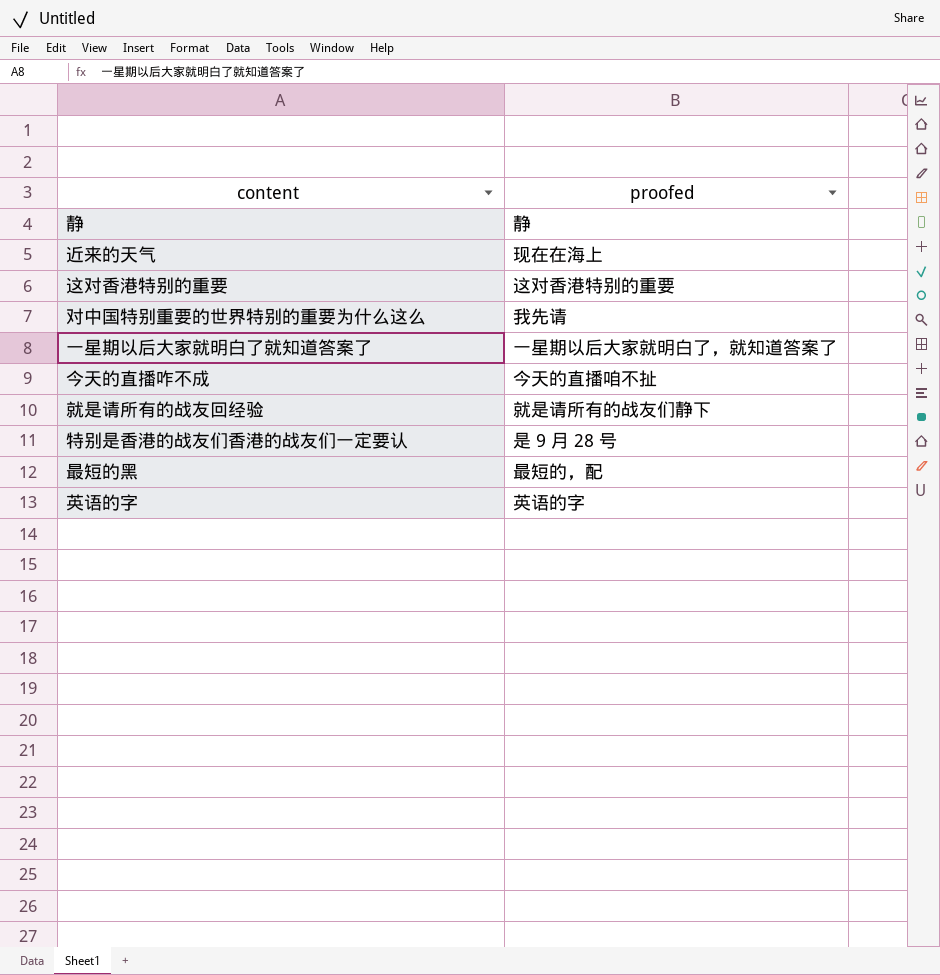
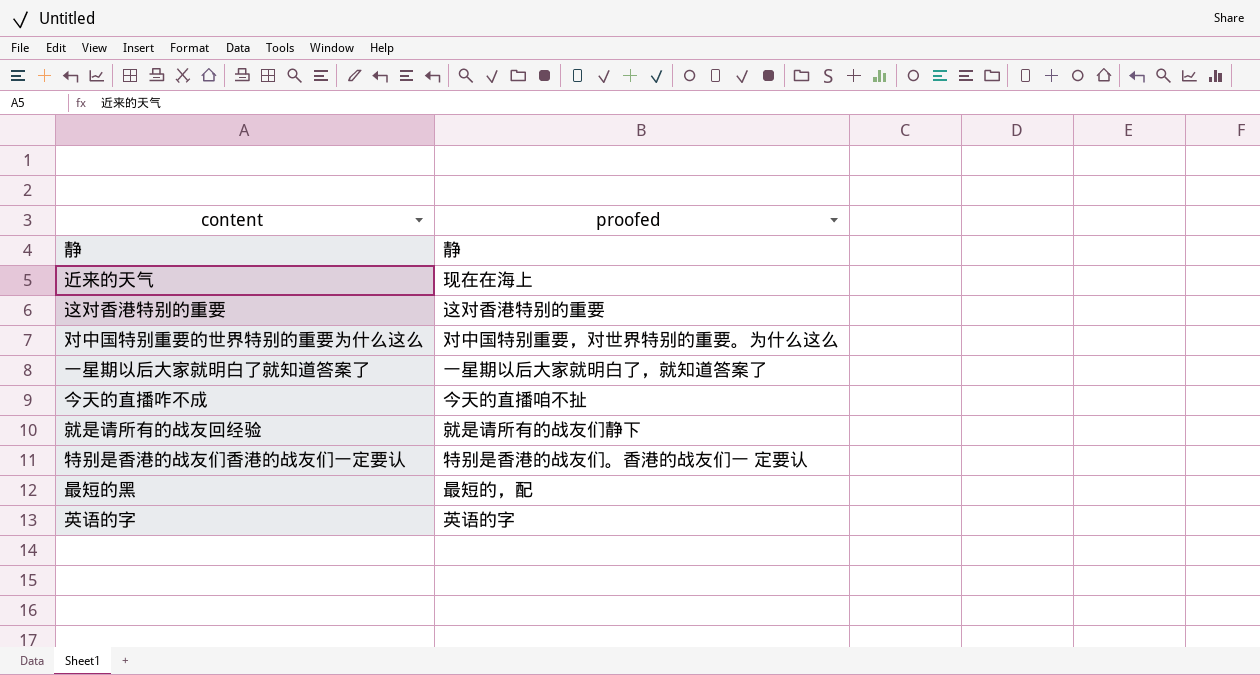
对中国特别重要的世界特别的重要为什么这么 | proofed: 我先请 -> 对中国特别重要，对世界特别的重要。为什么这么
特别是香港的战友们香港的战友们一定要认 | proofed: 是 9 月 28 号 -> 特别是香港的战友们。香港的战友们一 定要认

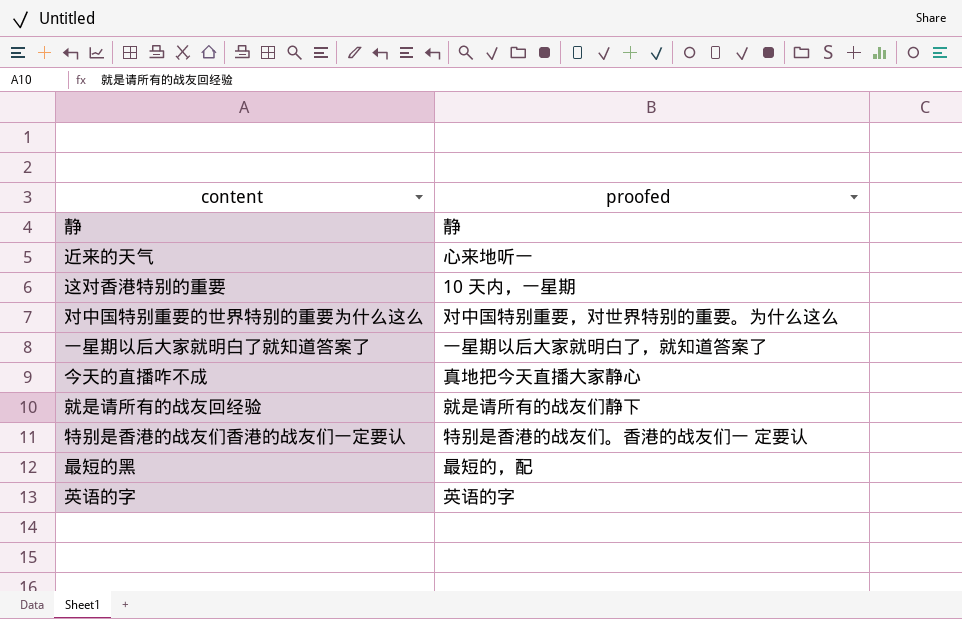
近来的天气 | proofed: 现在在海上 -> 心来地听一
这对香港特别的重要 | proofed: 这对香港特别的重要 -> 10 天内，一星期
今天的直播咋不成 | proofed: 今天的直播咱不扯 -> 真地把今天直播大家静心

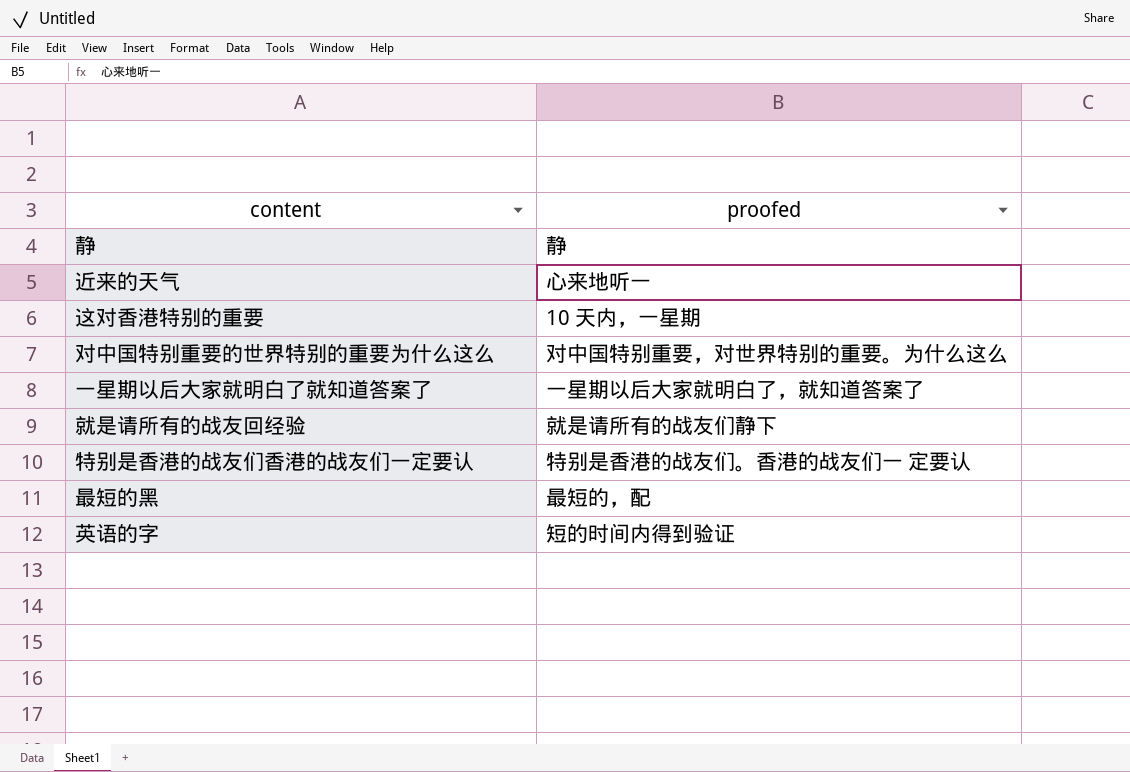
row 今天的直播咋不成: 真地把今天直播大家静心 -> none
英语的字 | proofed: 英语的字 -> 短的时间内得到验证

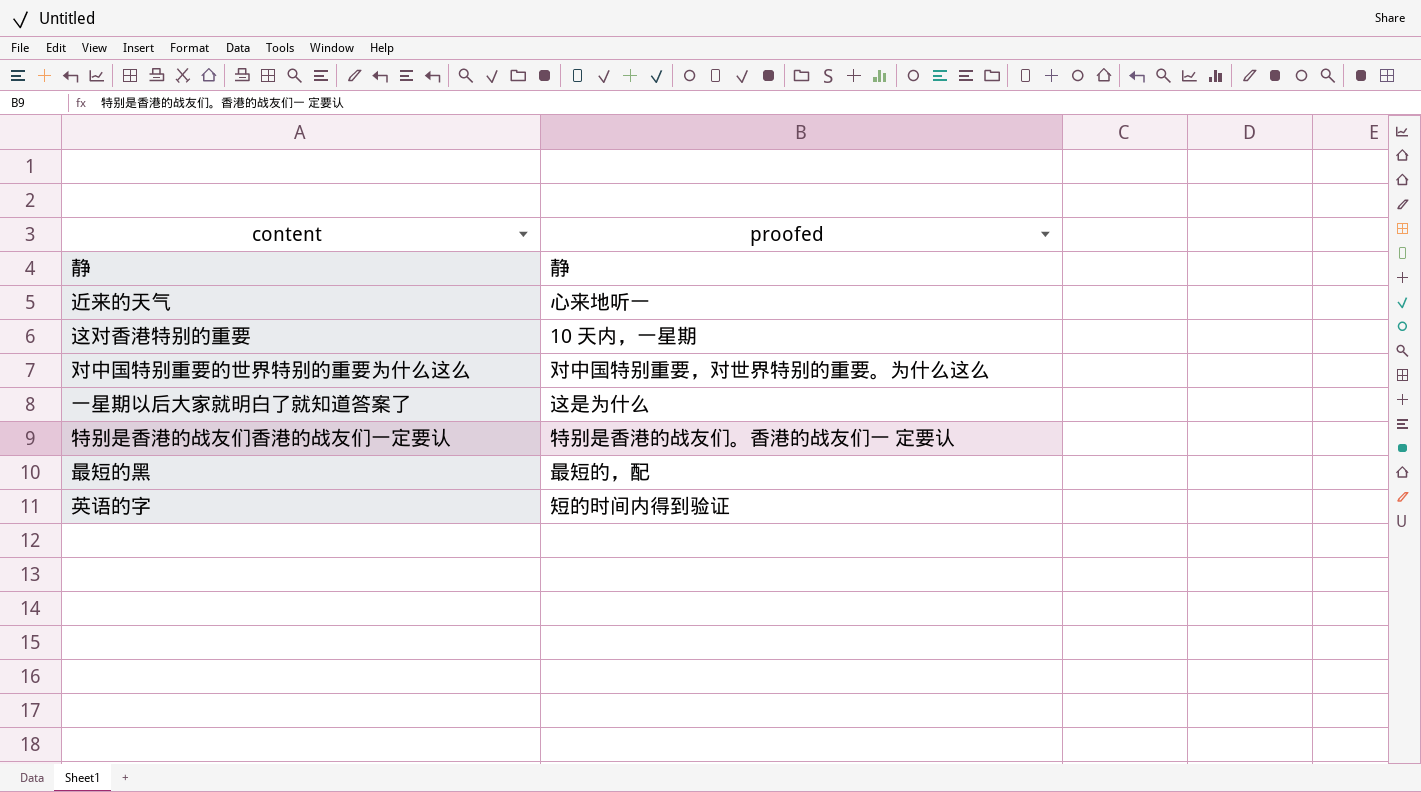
row 就是请所有的战友回经验: 就是请所有的战友们静下 -> none
一星期以后大家就明白了就知道答案了 | proofed: 一星期以后大家就明白了，就知道答案了 -> 这是为什么

